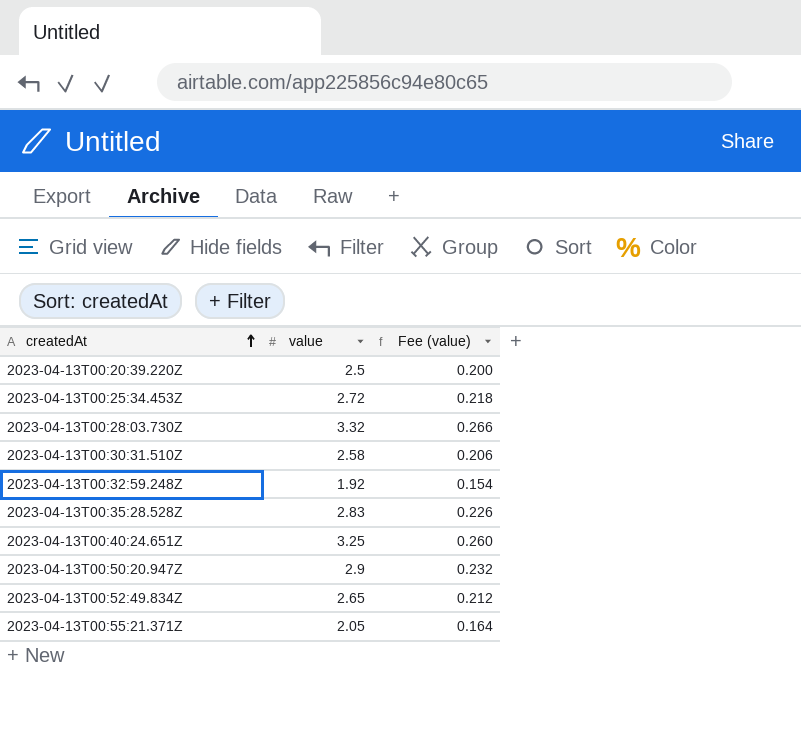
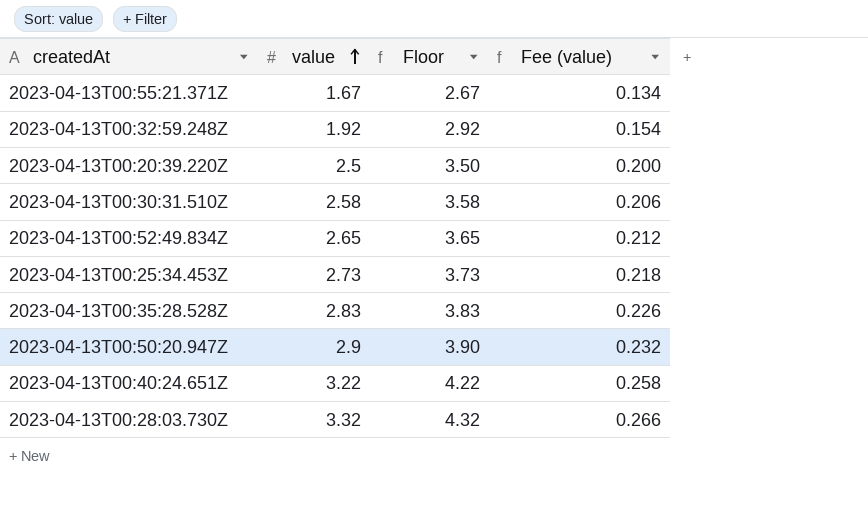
row order: createdAt ascending -> value ascending
column Floor | formula: none -> [value] + 1
2023-04-13T00:55:21.371Z | value: 2.05 -> 1.67
2023-04-13T00:55:21.371Z | Fee (value): 0.164 -> 0.134
2023-04-13T00:25:34.453Z | value: 2.72 -> 2.73
2023-04-13T00:40:24.651Z | value: 3.25 -> 3.22
2023-04-13T00:40:24.651Z | Fee (value): 0.260 -> 0.258

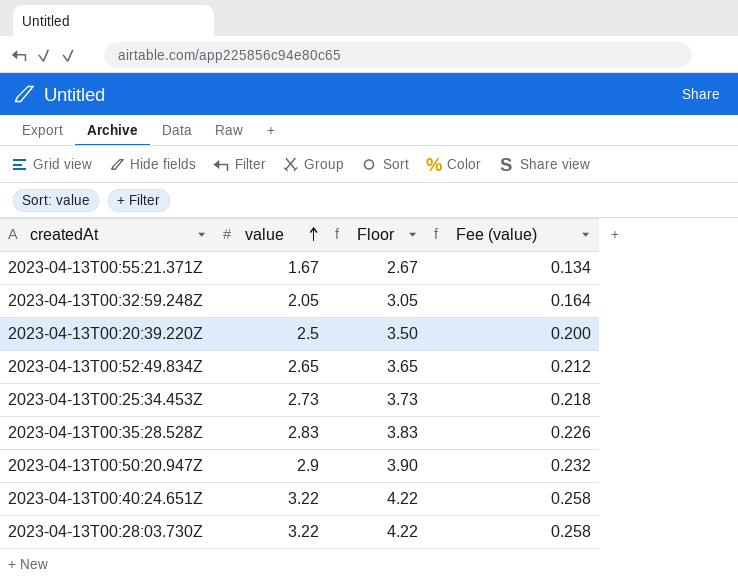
row 2023-04-13T00:30:31.510Z: 2.58 | 3.58 | 0.206 -> none
2023-04-13T00:32:59.248Z | value: 1.92 -> 2.05
2023-04-13T00:32:59.248Z | Floor: 2.92 -> 3.05
2023-04-13T00:32:59.248Z | Fee (value): 0.154 -> 0.164
2023-04-13T00:28:03.730Z | value: 3.32 -> 3.22
2023-04-13T00:28:03.730Z | Floor: 4.32 -> 4.22
2023-04-13T00:28:03.730Z | Fee (value): 0.266 -> 0.258

